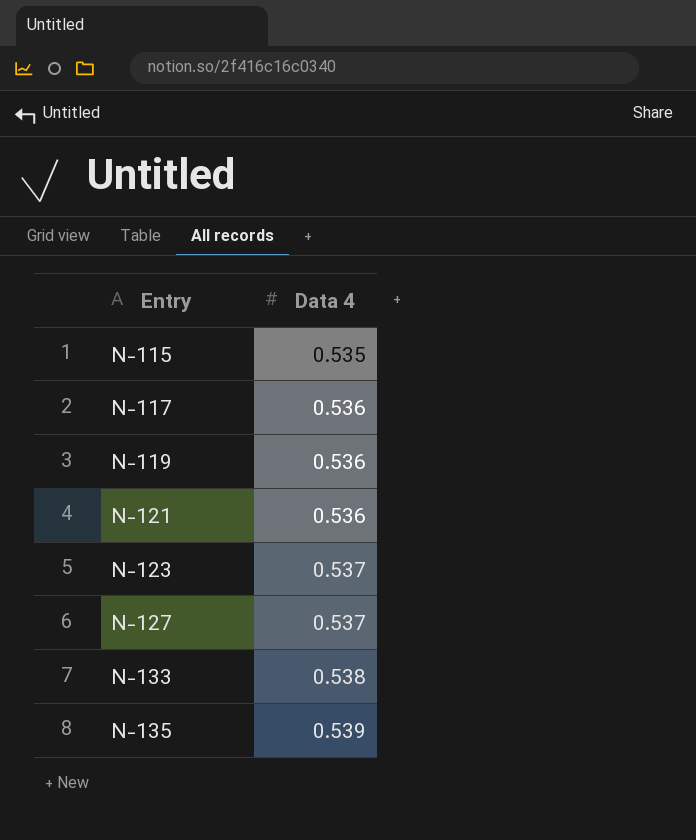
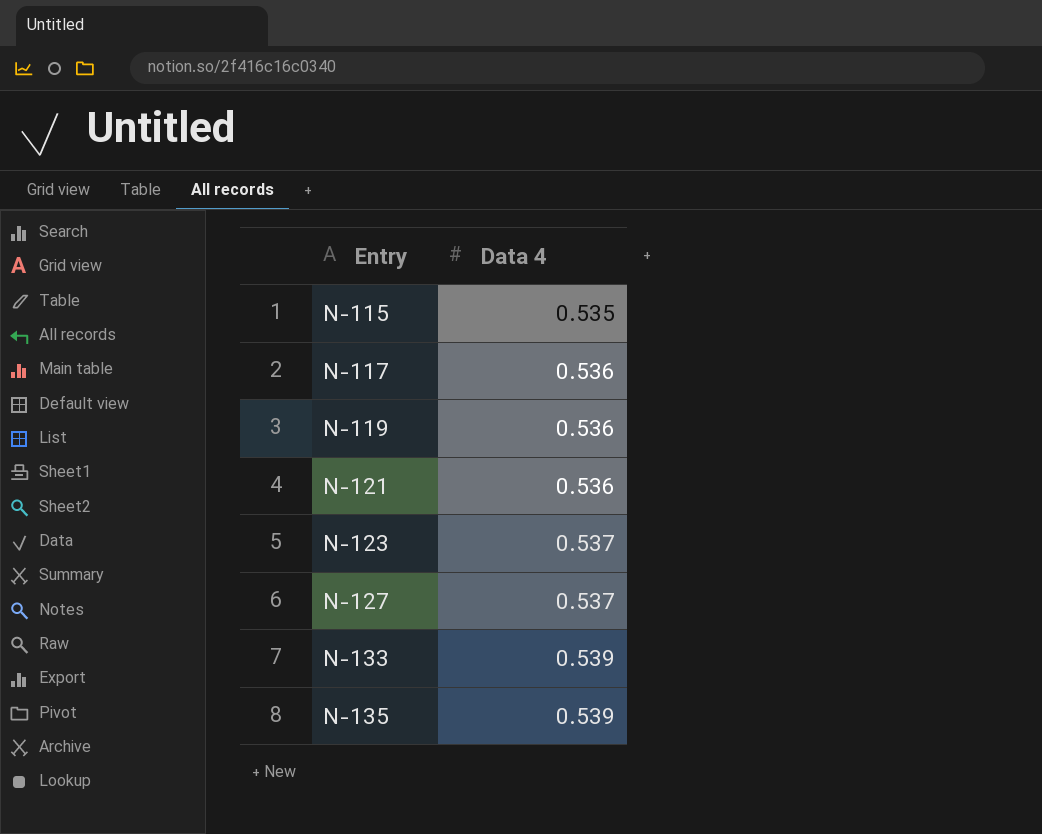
N-133 | Data 4: 0.538 -> 0.539

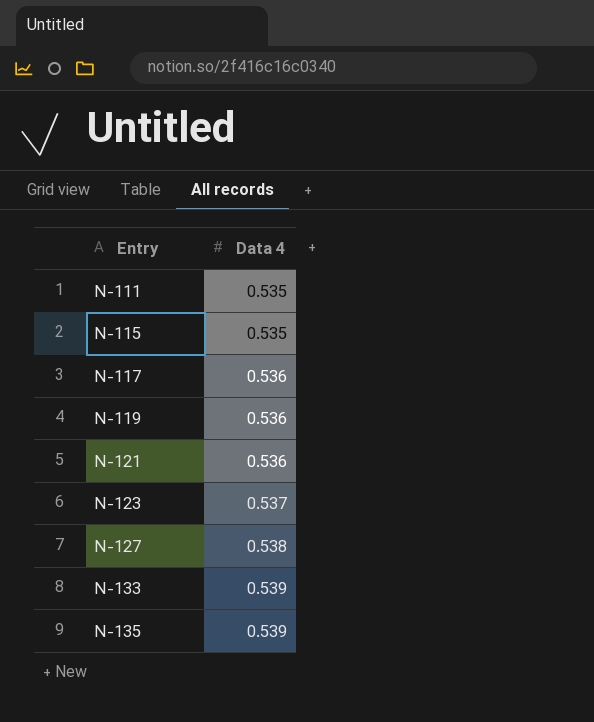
row N-111: none -> 0.535
N-127 | Data 4: 0.537 -> 0.538

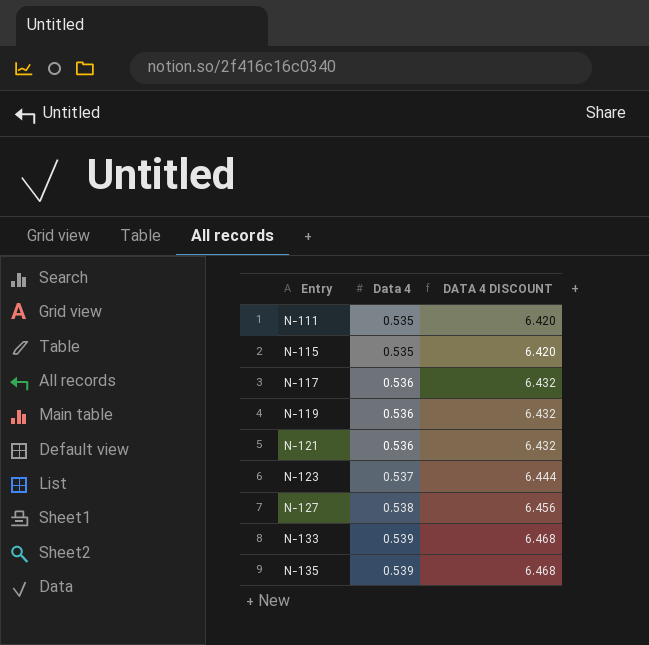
column DATA 4 DISCOUNT | formula: none -> [Data 4] * 12

